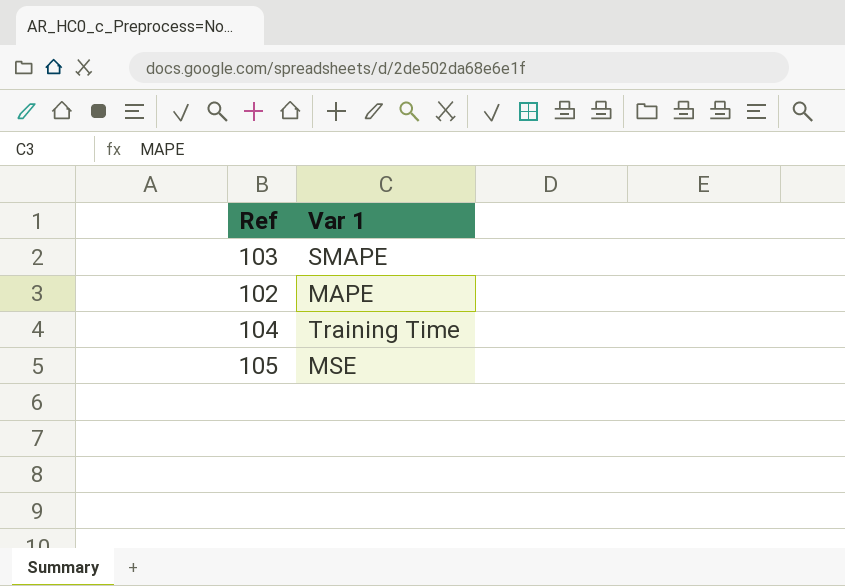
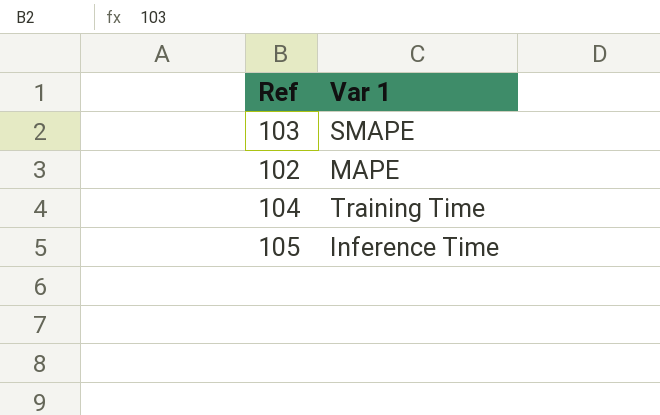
105 | Var 1: MSE -> Inference Time

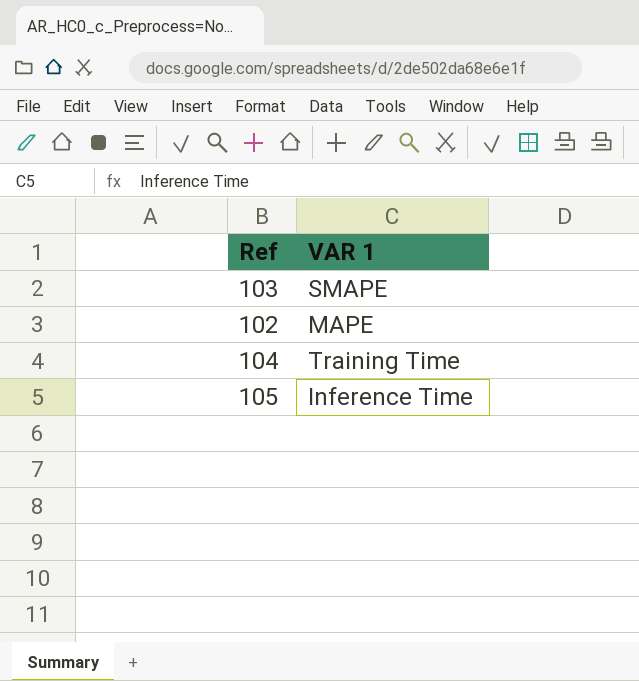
column name: Var 1 -> VAR 1

